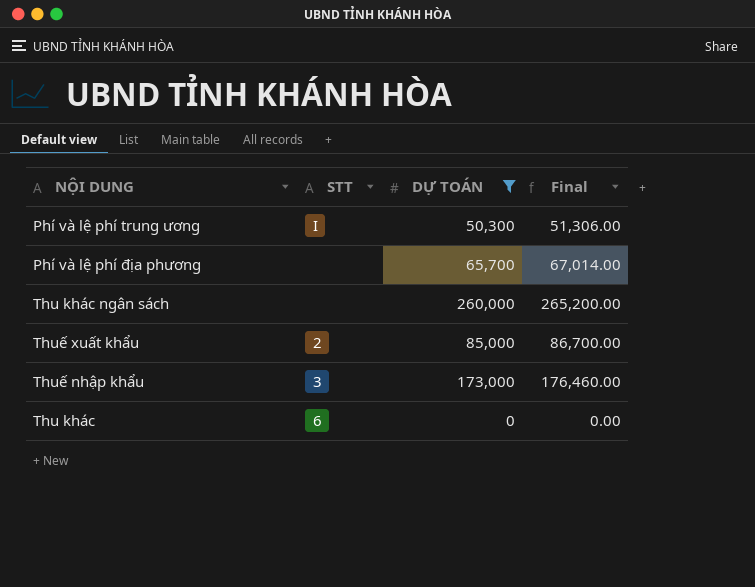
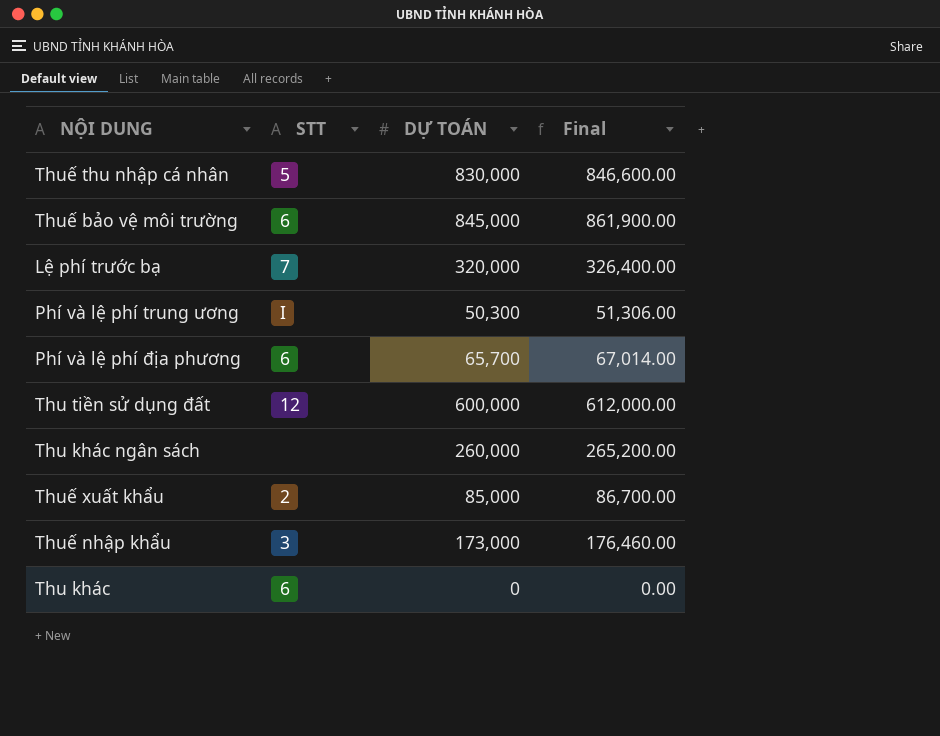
filter: DỰ TOÁN <= 260,000 -> none
Phí và lệ phí địa phương | STT: none -> 6

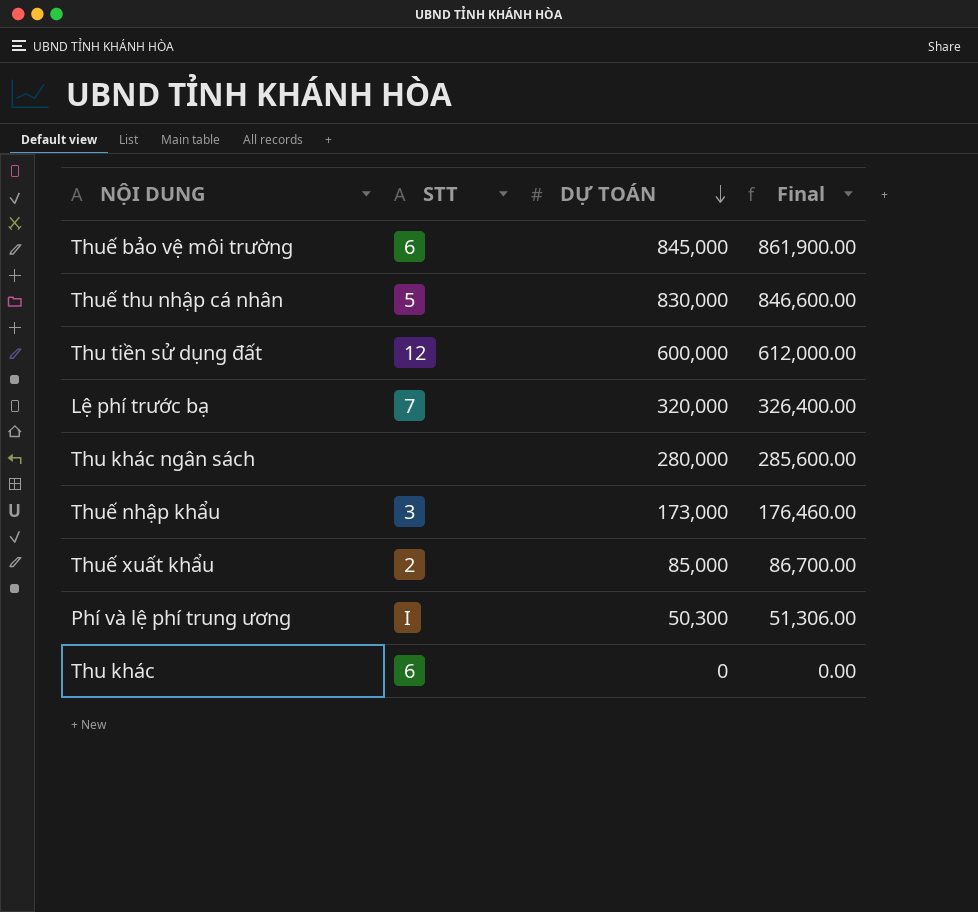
row order: none -> DỰ TOÁN descending
row Phí và lệ phí địa phương: 6 | 65,700 | 67,014.00 -> none
Thu khác ngân sách | DỰ TOÁN: 260,000 -> 280,000
Thu khác ngân sách | Final: 265,200.00 -> 285,600.00

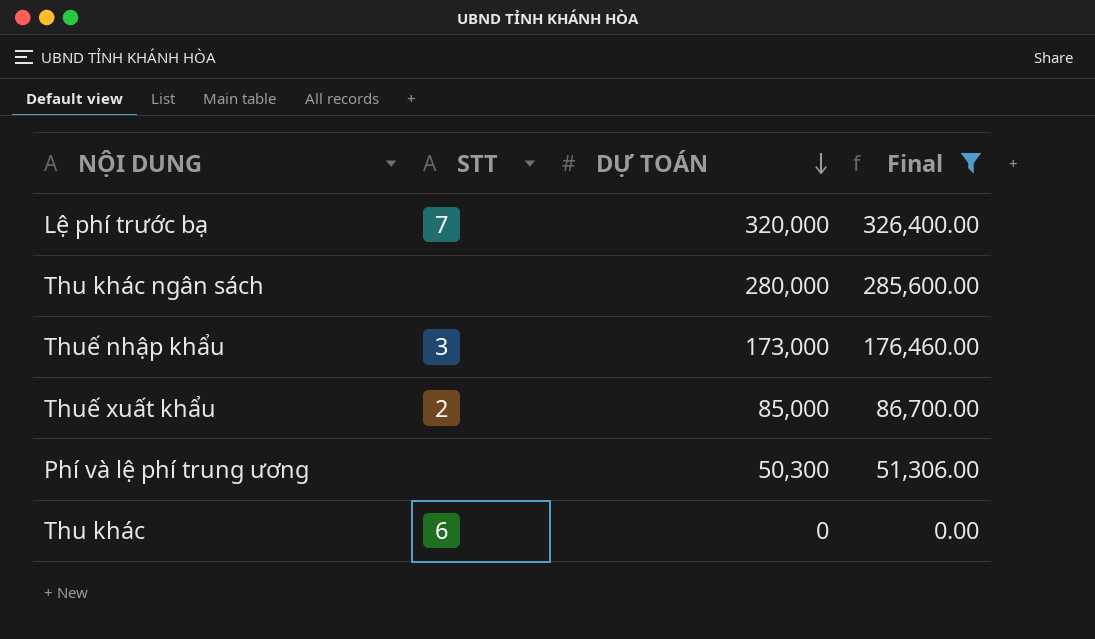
filter: none -> Final <= 326,400.00
Phí và lệ phí trung ương | STT: I -> none

